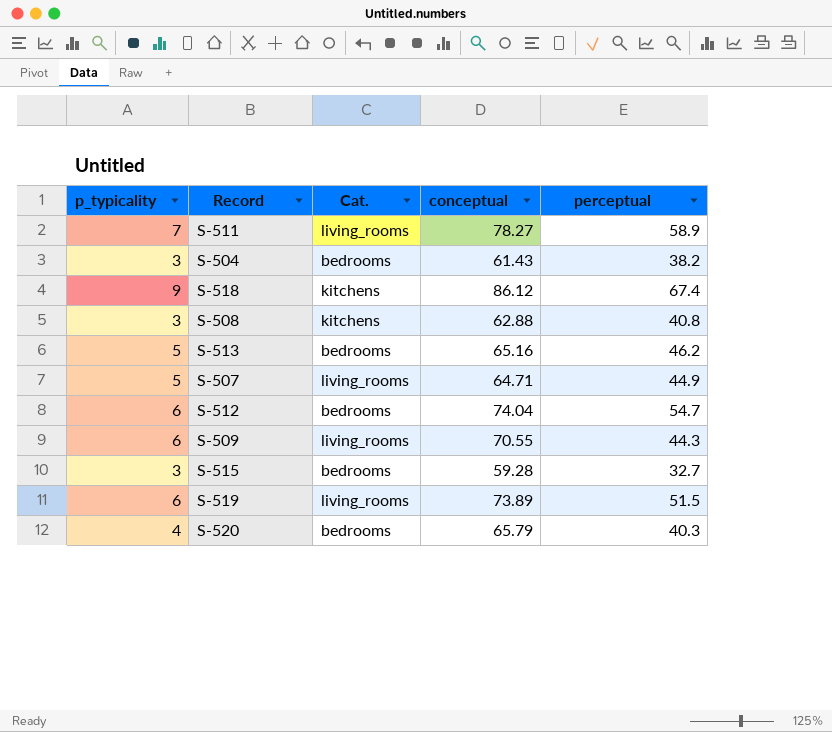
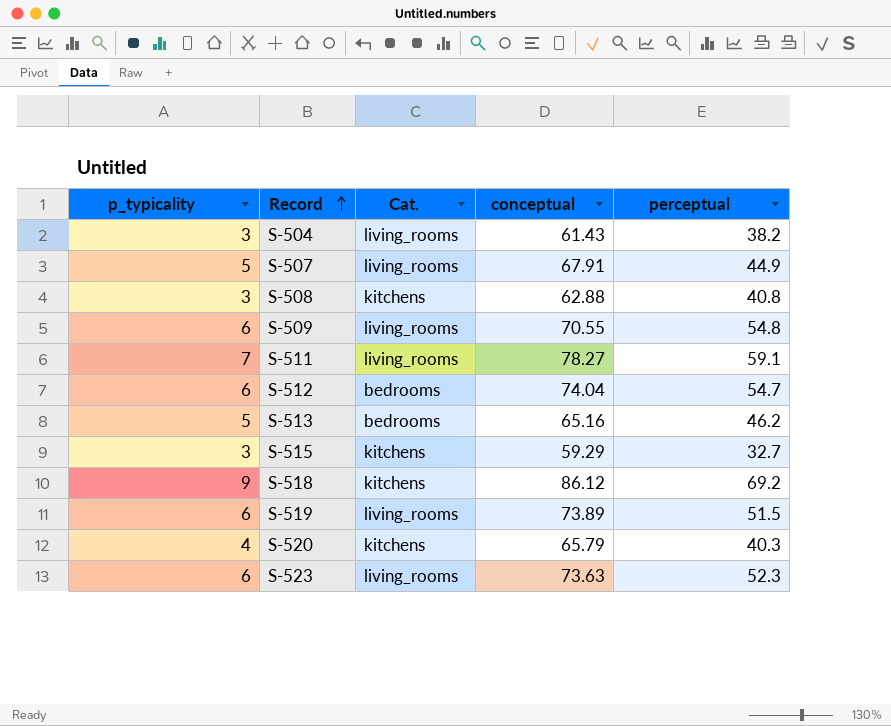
row order: none -> Record ascending
S-504 | Cat.: bedrooms -> living_rooms
S-507 | conceptual: 64.71 -> 67.91
S-509 | perceptual: 44.3 -> 54.8
S-511 | perceptual: 58.9 -> 59.1
S-515 | Cat.: bedrooms -> kitchens
S-515 | conceptual: 59.28 -> 59.29
S-518 | perceptual: 67.4 -> 69.2
S-520 | Cat.: bedrooms -> kitchens
row S-523: none -> 6 | living_rooms | 73.63 | 52.3

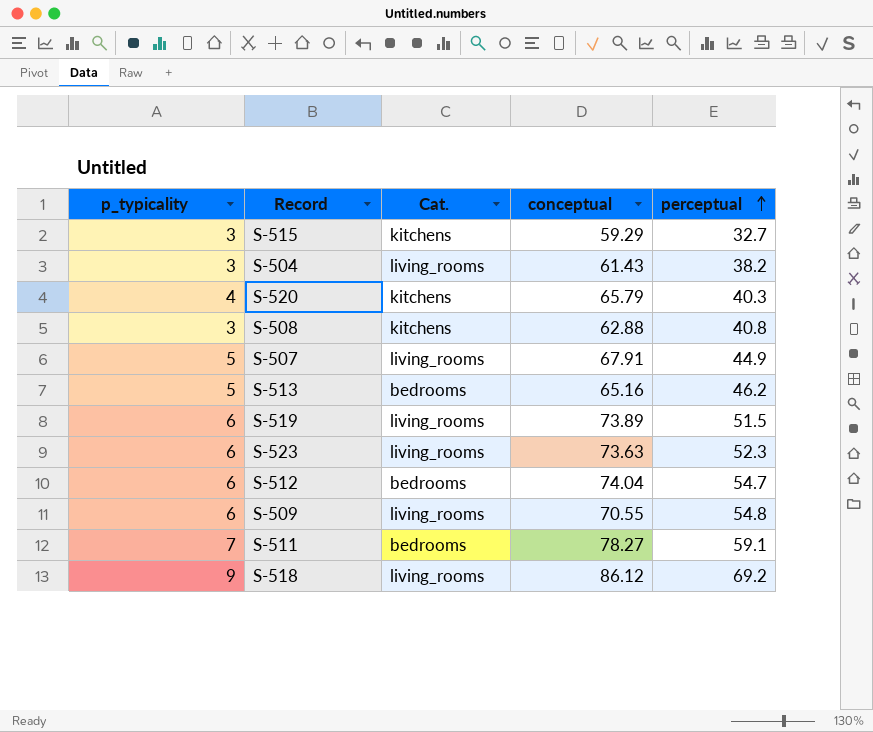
row order: Record ascending -> perceptual ascending
S-511 | Cat.: living_rooms -> bedrooms
S-518 | Cat.: kitchens -> living_rooms

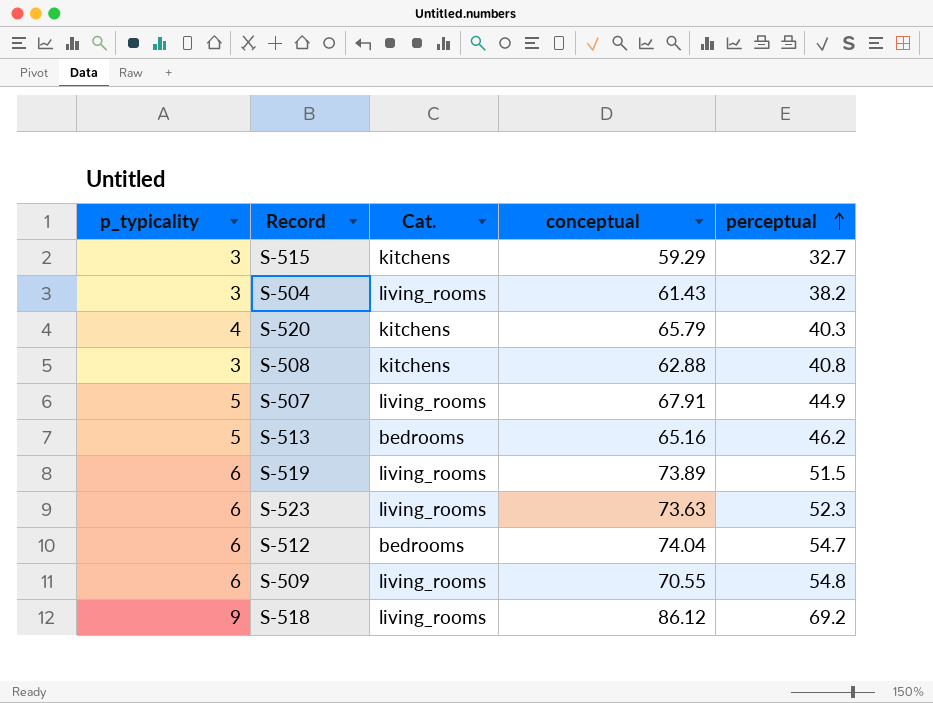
row S-511: 7 | bedrooms | 78.27 | 59.1 -> none

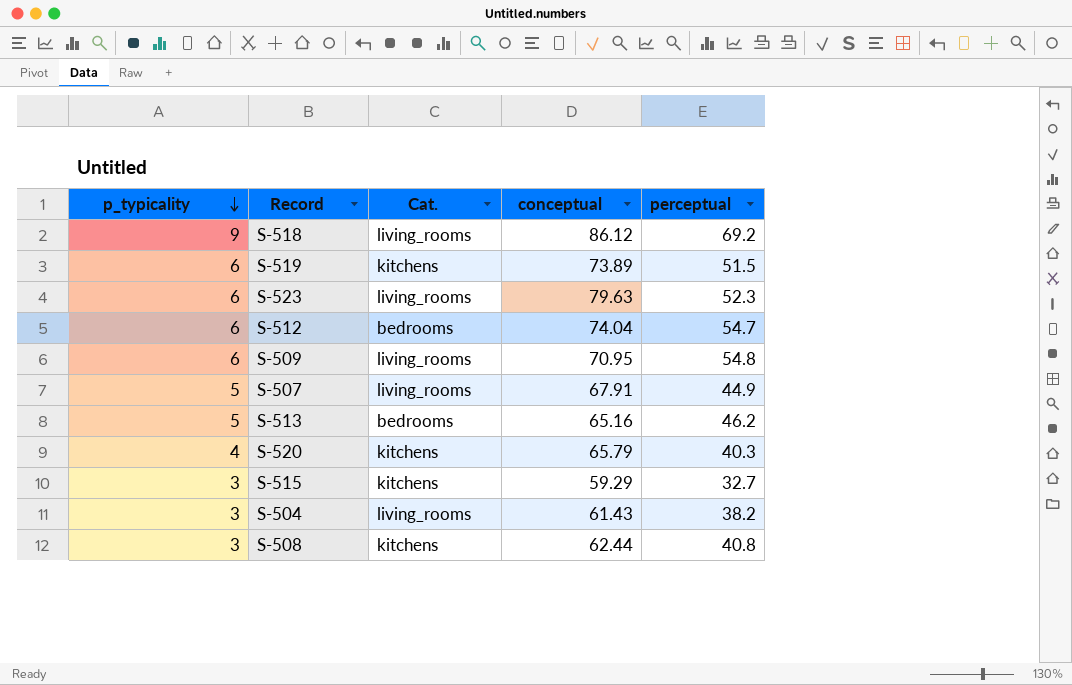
row order: perceptual ascending -> p_typicality descending
S-519 | Cat.: living_rooms -> kitchens
S-523 | conceptual: 73.63 -> 79.63
S-509 | conceptual: 70.55 -> 70.95
S-508 | conceptual: 62.88 -> 62.44

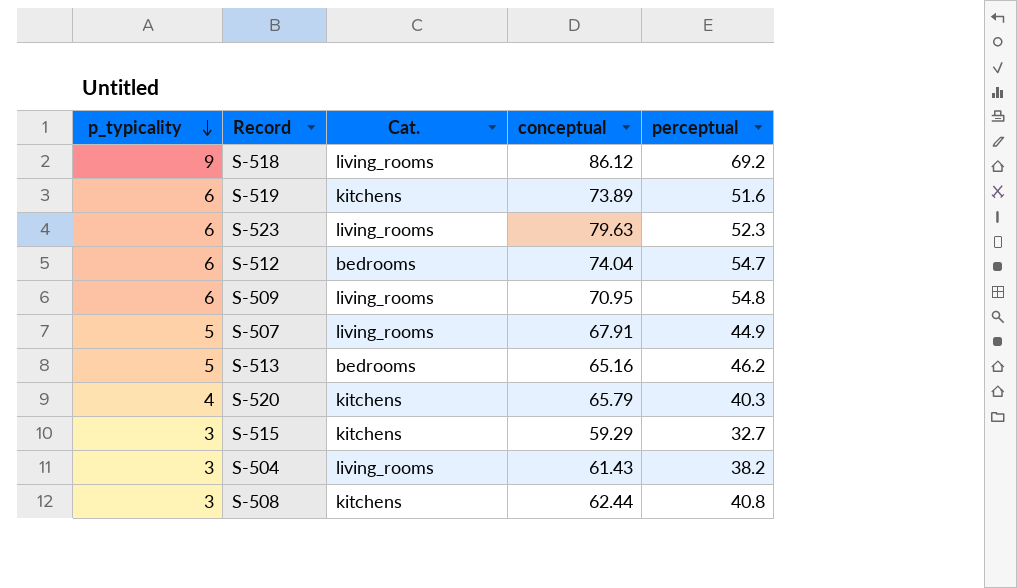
S-519 | perceptual: 51.5 -> 51.6

